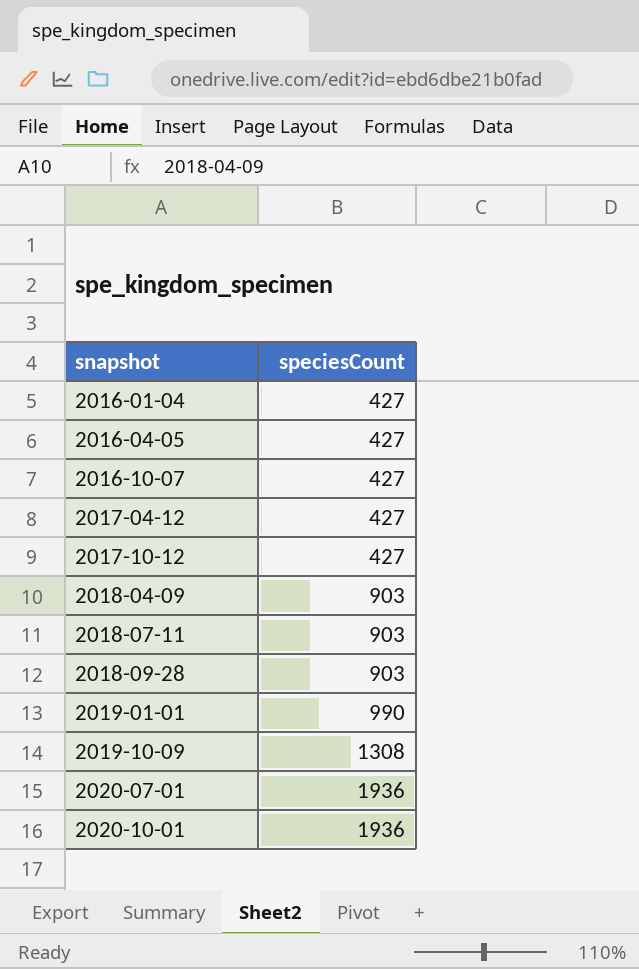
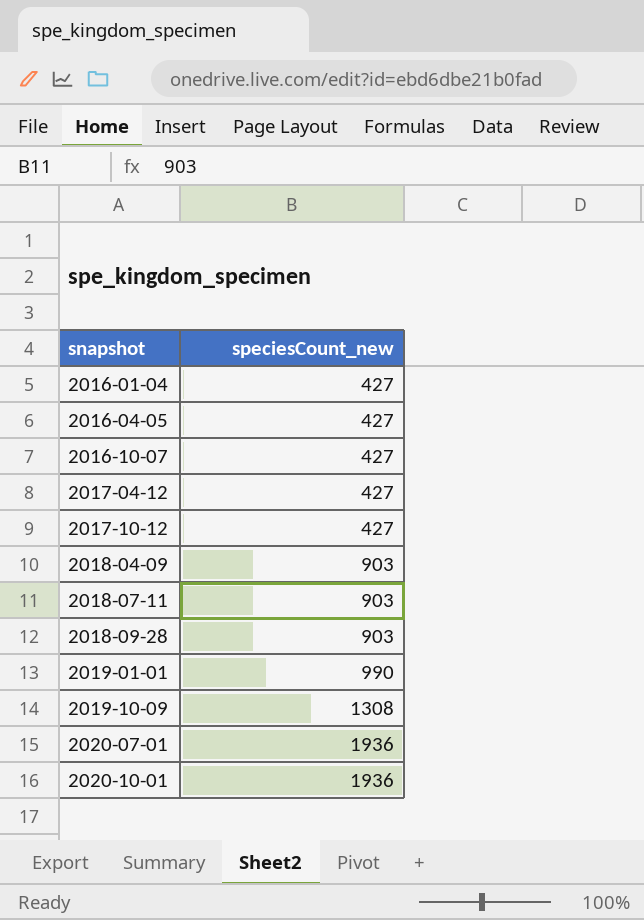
column name: speciesCount -> speciesCount_new

